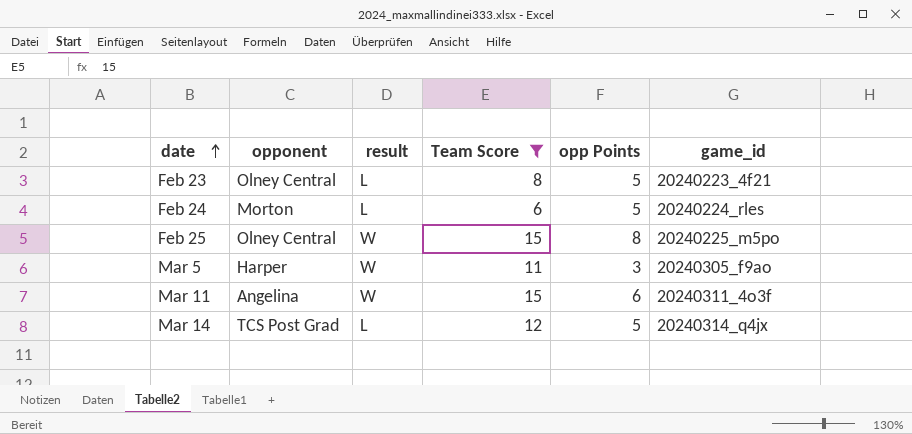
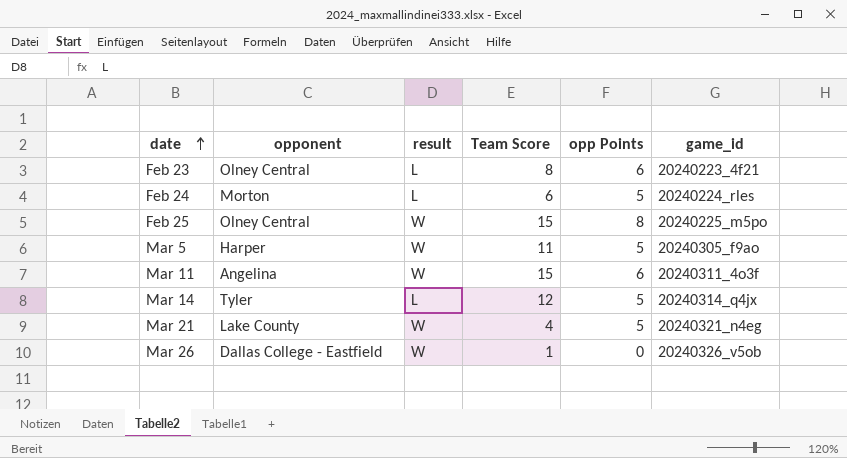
filter: Team Score >= 6 -> none
Feb 23 | opp Points: 5 -> 6
Mar 5 | opp Points: 3 -> 5
Mar 14 | opponent: TCS Post Grad -> Tyler

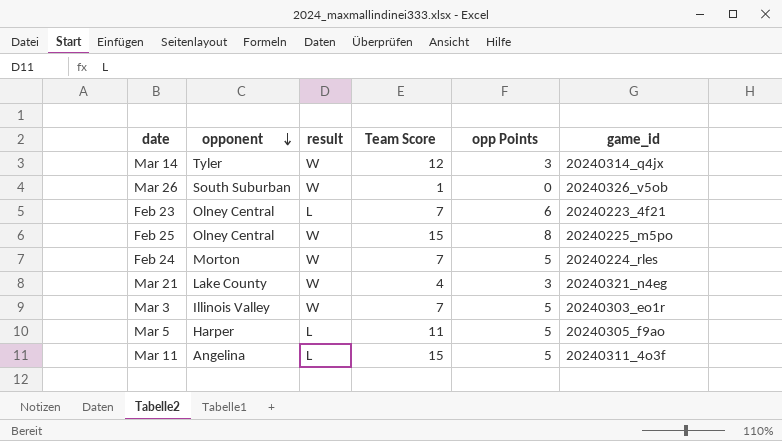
row order: date ascending -> opponent descending
Mar 14 | result: L -> W
Mar 14 | opp Points: 5 -> 3
Mar 26 | opponent: Dallas College - Eastfield -> South Suburban
Feb 23 | Team Score: 8 -> 7
Feb 24 | result: L -> W
Feb 24 | Team Score: 6 -> 7
Mar 21 | opp Points: 5 -> 3
row Mar 3: none -> Illinois Valley | W | 7 | 5 | 20240303_eo1r
Mar 5 | result: W -> L
Mar 11 | result: W -> L
Mar 11 | opp Points: 6 -> 5

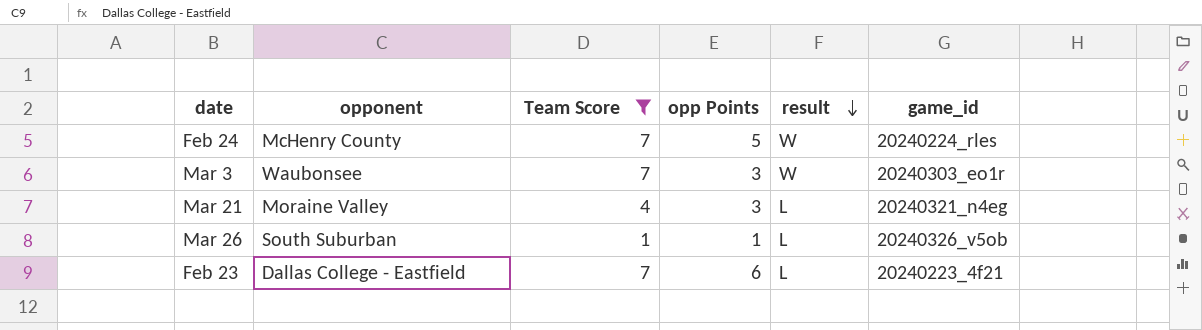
filter: none -> Team Score <= 7
row order: opponent descending -> result descending
column result | position: 3 -> 5
Feb 24 | opponent: Morton -> McHenry County
Mar 3 | opponent: Illinois Valley -> Waubonsee
Mar 3 | opp Points: 5 -> 3
Mar 21 | opponent: Lake County -> Moraine Valley
Mar 21 | result: W -> L
Mar 26 | opp Points: 0 -> 1
Mar 26 | result: W -> L
Feb 23 | opponent: Olney Central -> Dallas College - Eastfield

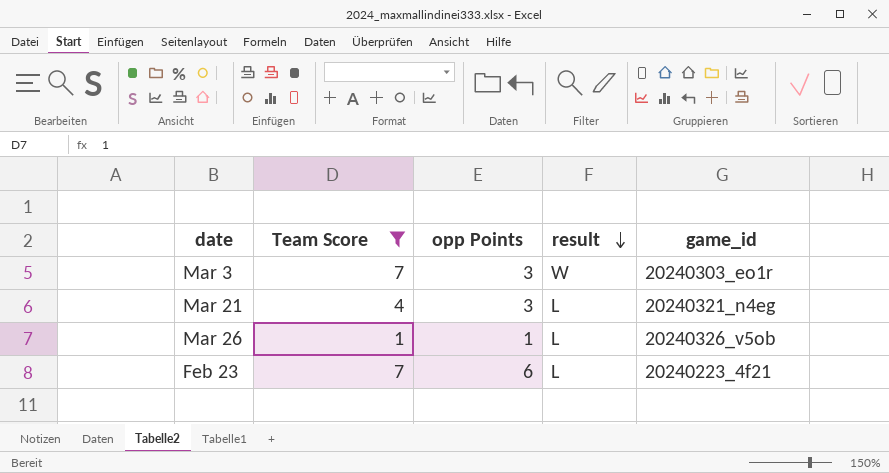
column opponent | position: 2 -> none
row Feb 24: McHenry County | 7 | 5 | W | 20240224_rles -> none

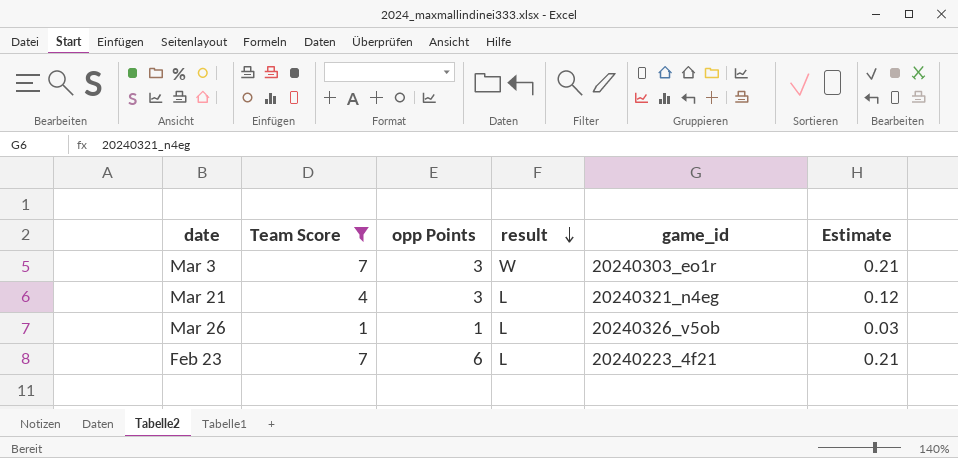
column Estimate | formula: none -> [Team Score] * 0.03

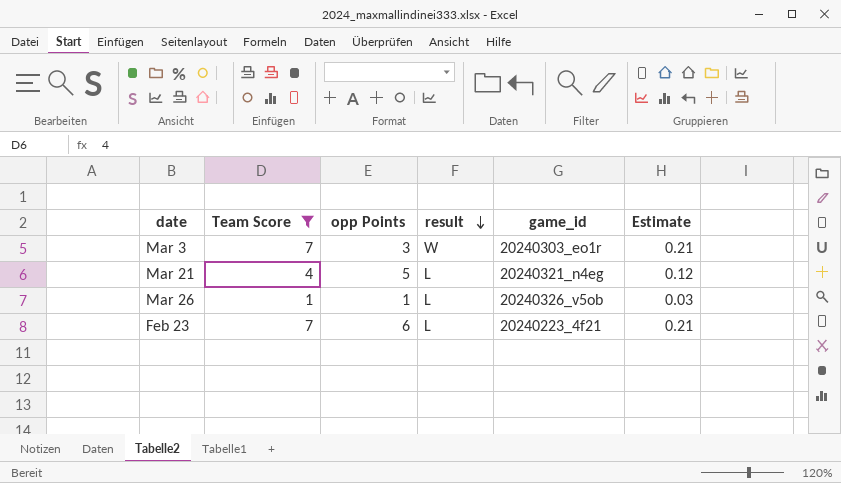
Mar 21 | opp Points: 3 -> 5

